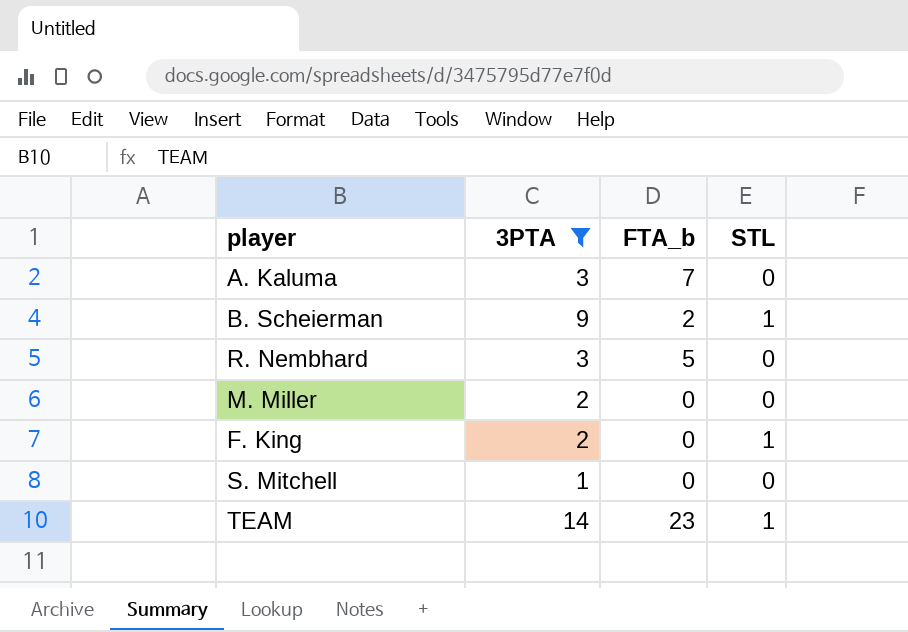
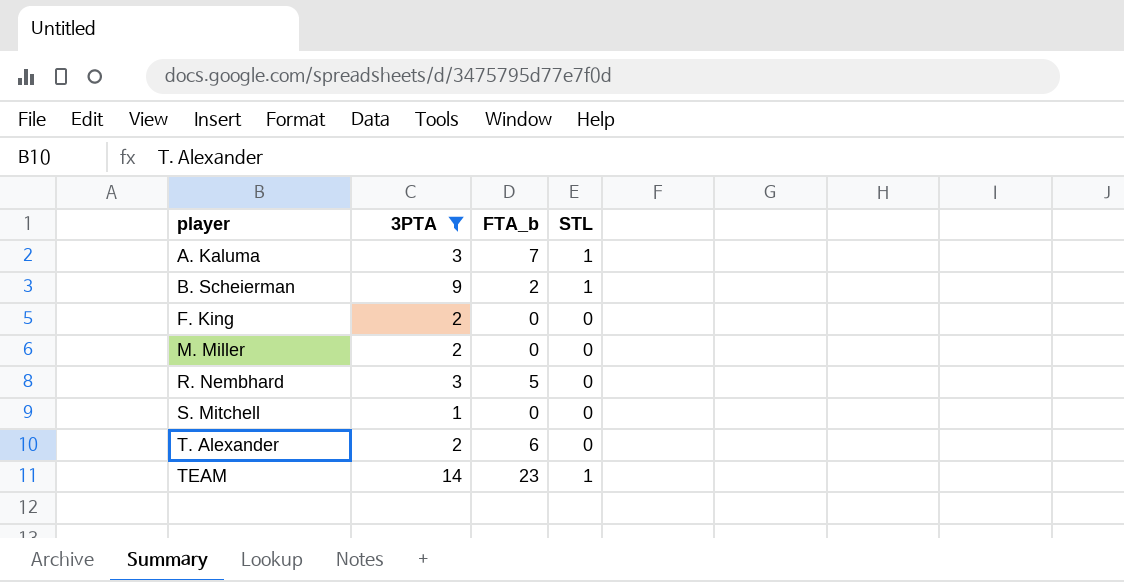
row order: none -> player ascending
A. Kaluma | STL: 0 -> 1
F. King | STL: 1 -> 0
row T. Alexander: none -> 2 | 6 | 0

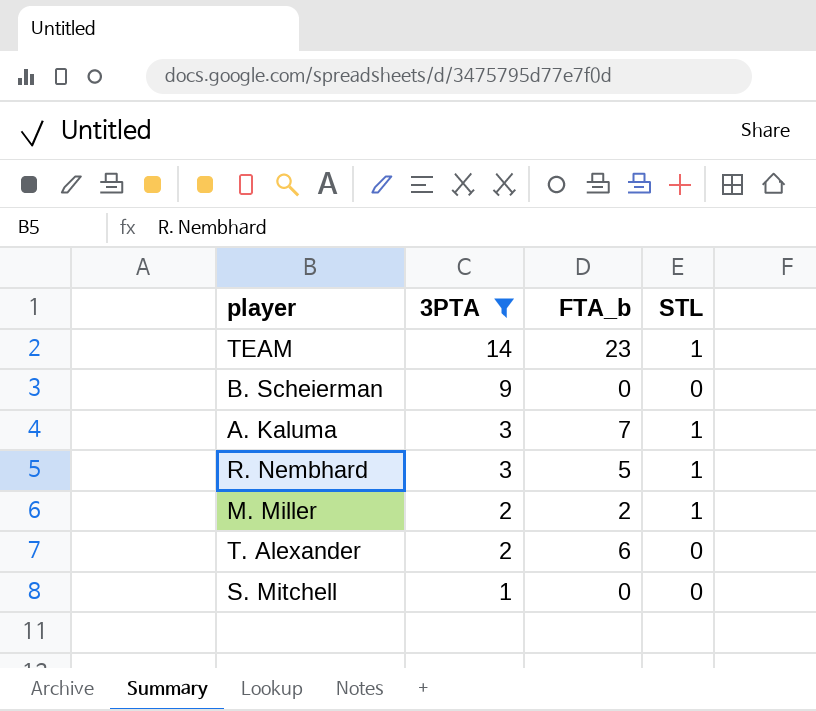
row order: player ascending -> 3PTA descending
row F. King: 2 | 0 | 0 -> none
B. Scheierman | FTA_b: 2 -> 0
B. Scheierman | STL: 1 -> 0
R. Nembhard | STL: 0 -> 1
M. Miller | FTA_b: 0 -> 2
M. Miller | STL: 0 -> 1

